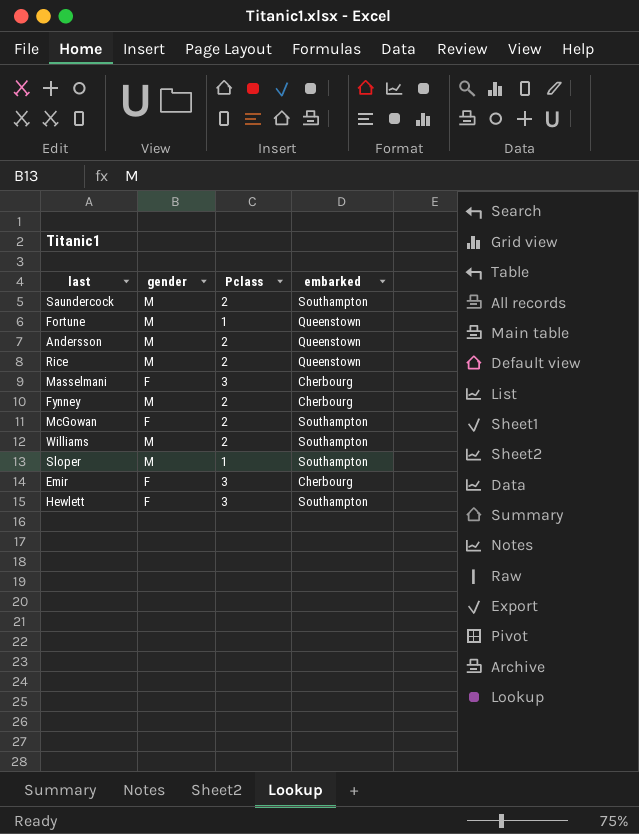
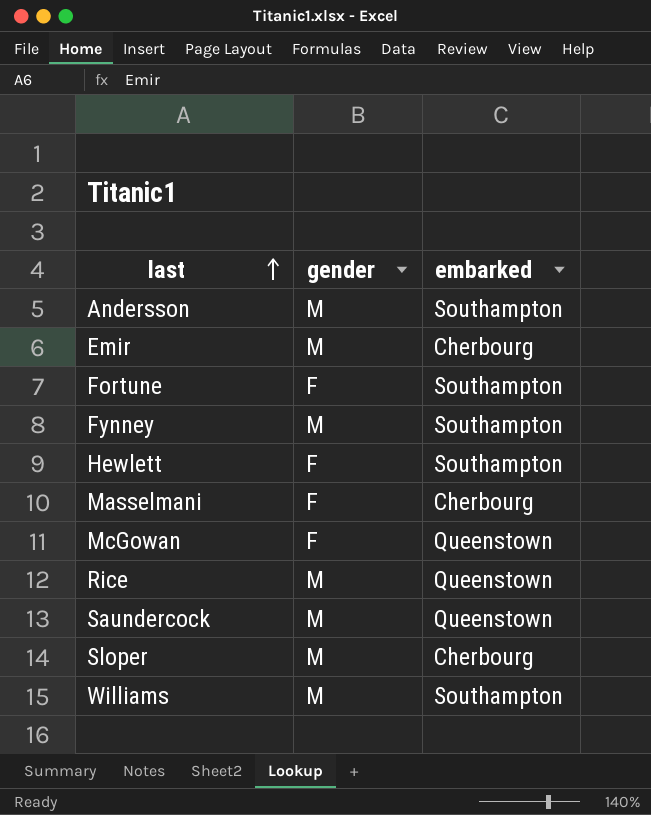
row order: none -> last ascending
column Pclass | position: 3 -> none
Andersson | embarked: Queenstown -> Southampton
Emir | gender: F -> M
Fortune | gender: M -> F
Fortune | embarked: Queenstown -> Southampton
Fynney | embarked: Cherbourg -> Southampton
McGowan | embarked: Southampton -> Queenstown
Saundercock | embarked: Southampton -> Queenstown
Sloper | embarked: Southampton -> Cherbourg

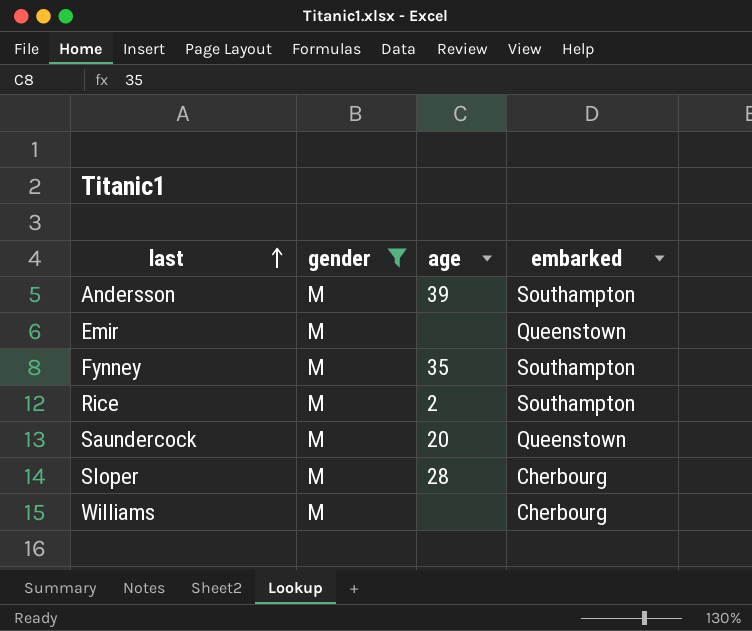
filter: none -> gender = M
column age | position: none -> 3
Emir | embarked: Cherbourg -> Queenstown
Rice | embarked: Queenstown -> Southampton
Williams | embarked: Southampton -> Cherbourg

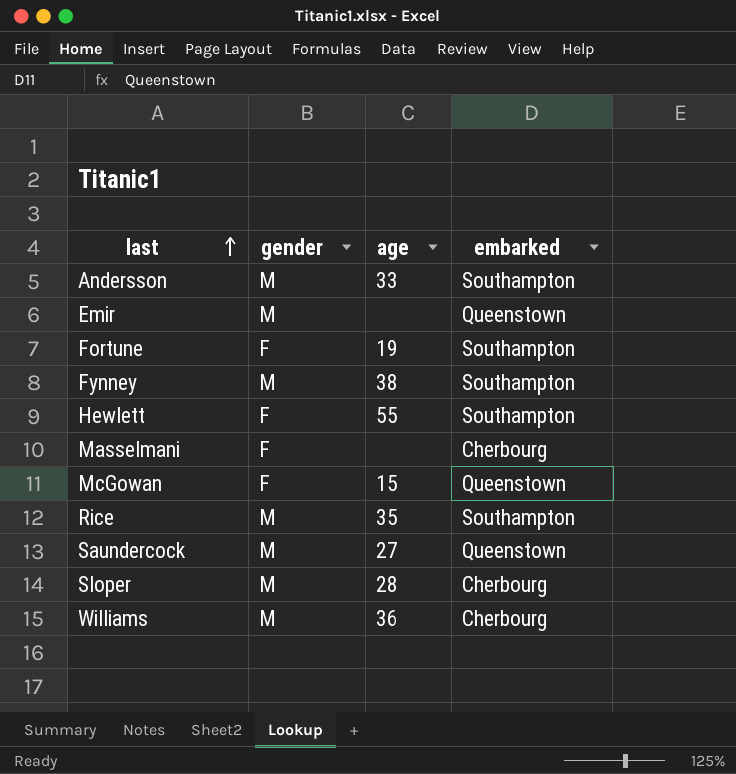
filter: gender = M -> none
Andersson | age: 39 -> 33
Fynney | age: 35 -> 38
Rice | age: 2 -> 35
Saundercock | age: 20 -> 27
Williams | age: none -> 36

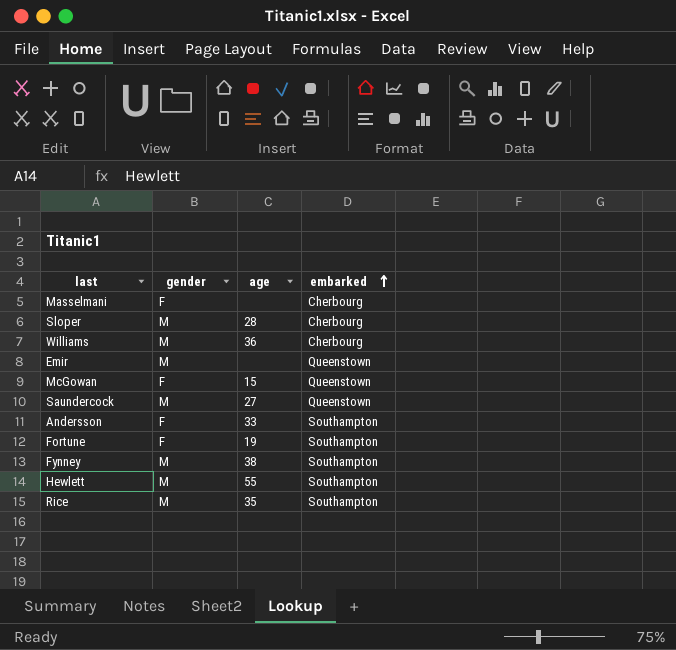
row order: last ascending -> embarked ascending
Andersson | gender: M -> F
Hewlett | gender: F -> M

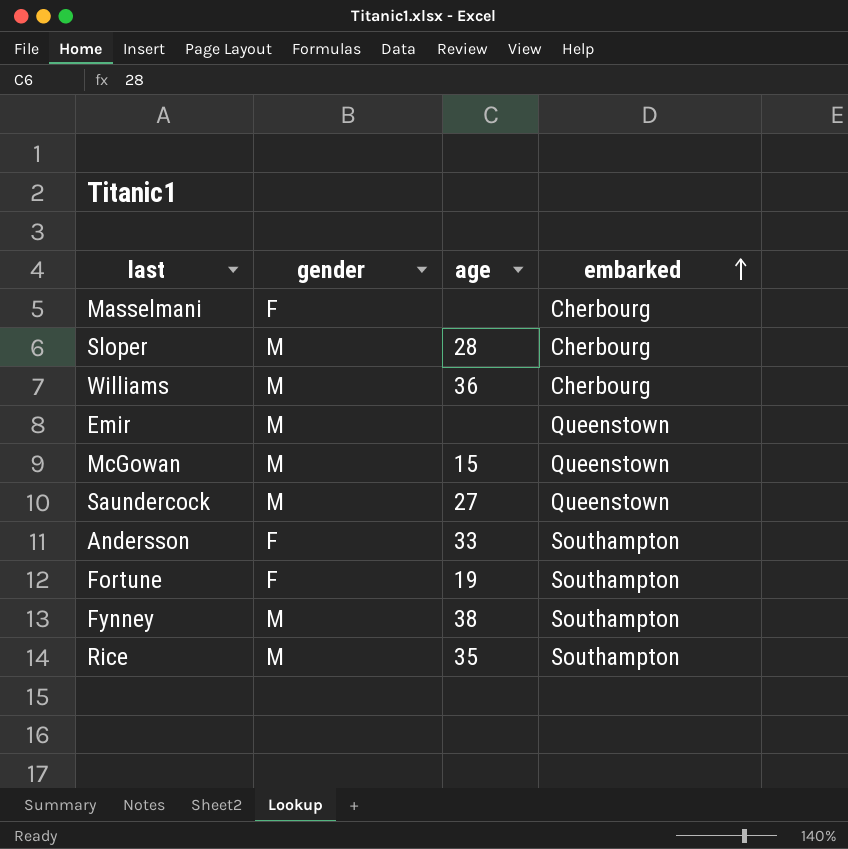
row Hewlett: M | 55 | Southampton -> none
McGowan | gender: F -> M

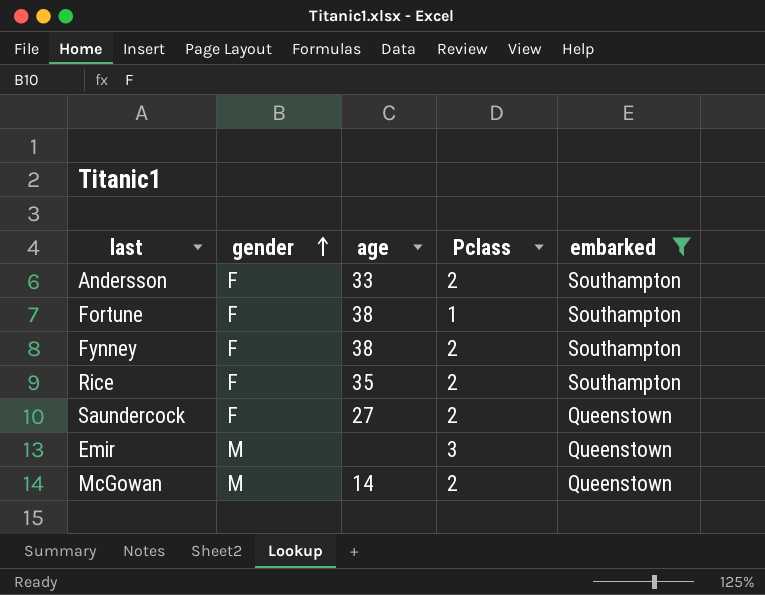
filter: none -> embarked != Cherbourg
row order: embarked ascending -> gender ascending
column Pclass | position: none -> 4
Fortune | age: 19 -> 38
Fynney | gender: M -> F
Rice | gender: M -> F
Saundercock | gender: M -> F
McGowan | age: 15 -> 14

